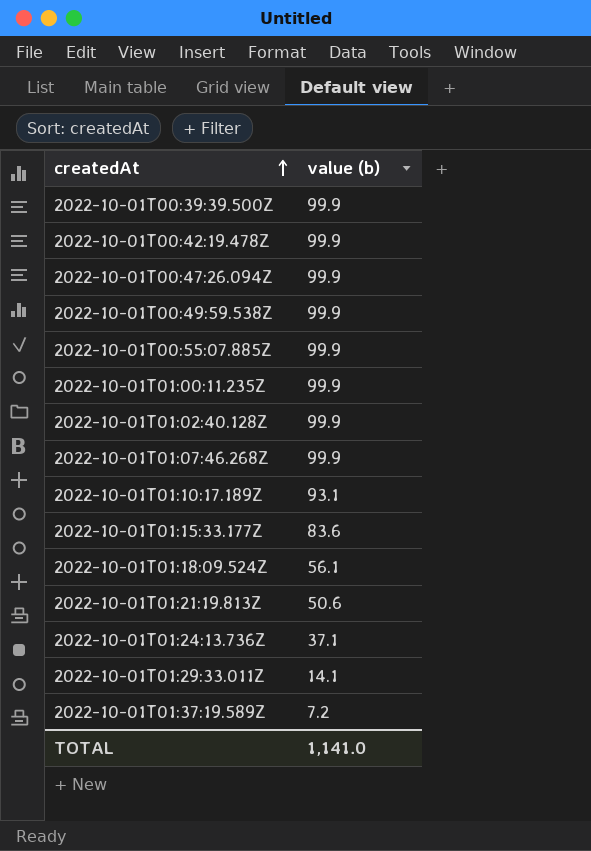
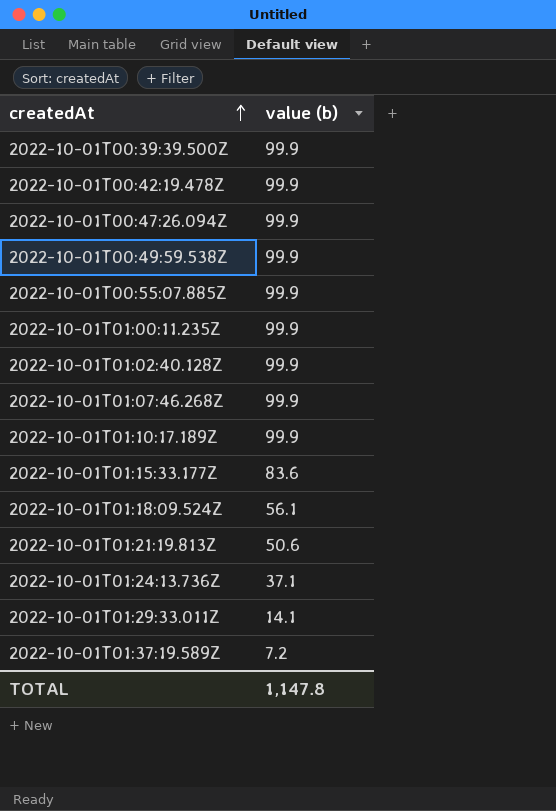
2022-10-01T01:10:17.189Z | value (b): 93.1 -> 99.9
TOTAL | value (b): 1,141.0 -> 1,147.8

